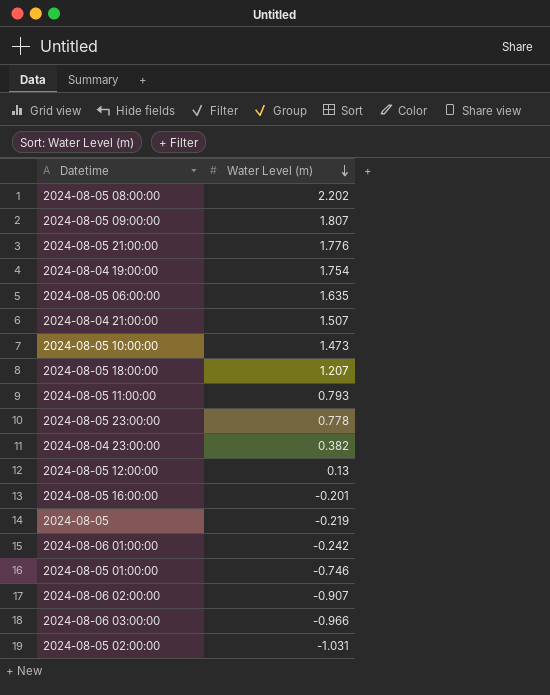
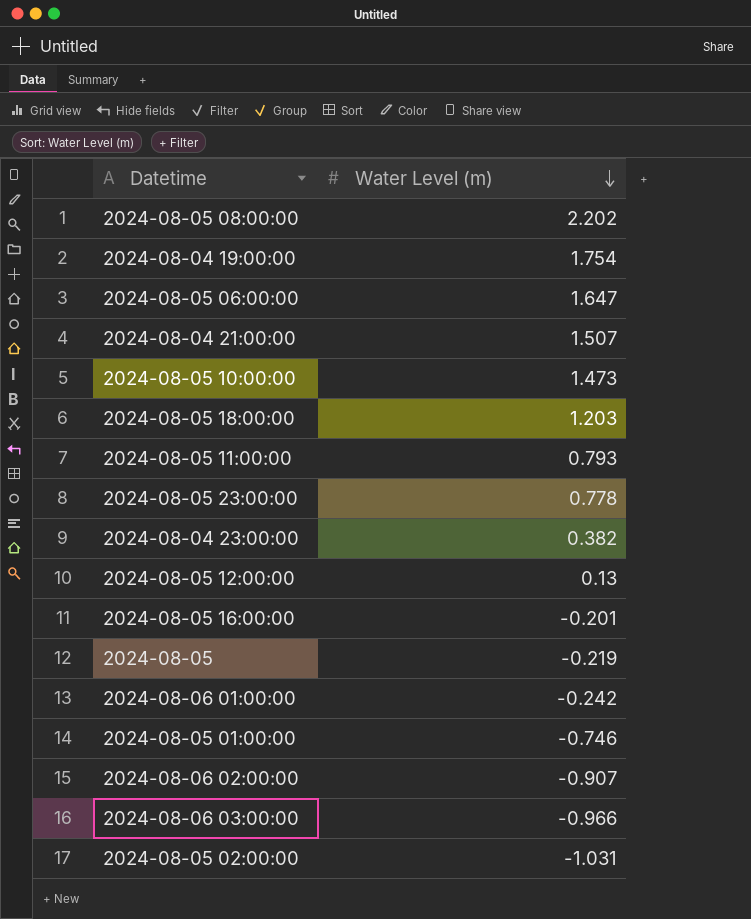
row 2024-08-05 09:00:00: 1.807 -> none
row 2024-08-05 21:00:00: 1.776 -> none
2024-08-05 06:00:00 | Water Level (m): 1.635 -> 1.647
2024-08-05 18:00:00 | Water Level (m): 1.207 -> 1.203

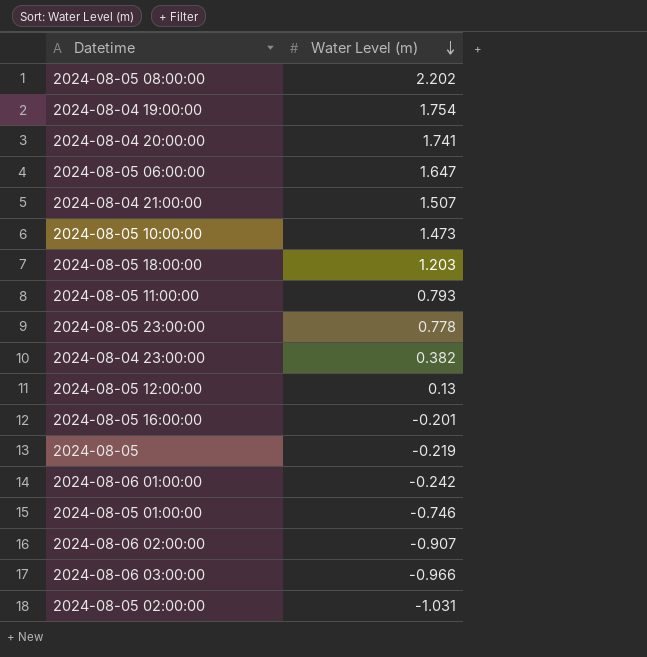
row 2024-08-04 20:00:00: none -> 1.741

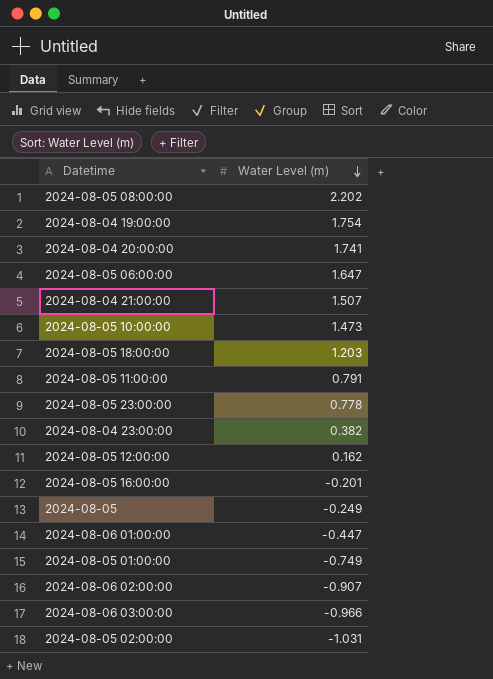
2024-08-05 11:00:00 | Water Level (m): 0.793 -> 0.791
2024-08-05 12:00:00 | Water Level (m): 0.13 -> 0.162
2024-08-05 | Water Level (m): -0.219 -> -0.249
2024-08-06 01:00:00 | Water Level (m): -0.242 -> -0.447
2024-08-05 01:00:00 | Water Level (m): -0.746 -> -0.749

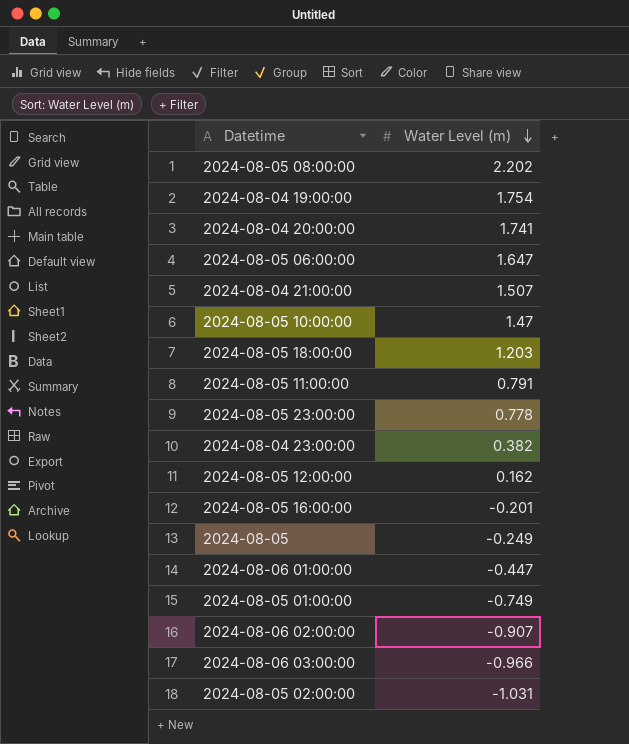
2024-08-05 10:00:00 | Water Level (m): 1.473 -> 1.47

